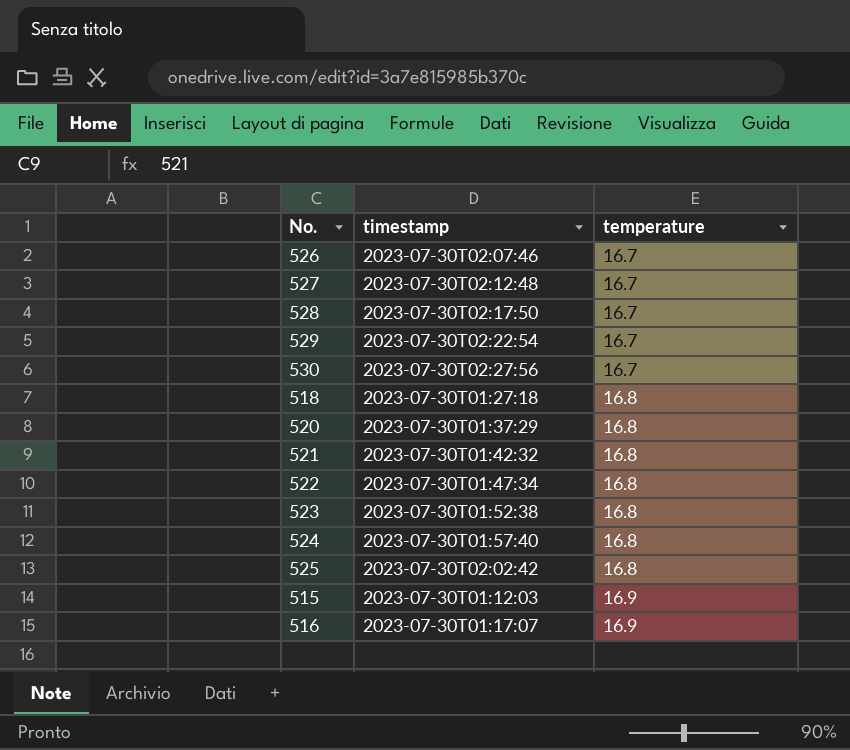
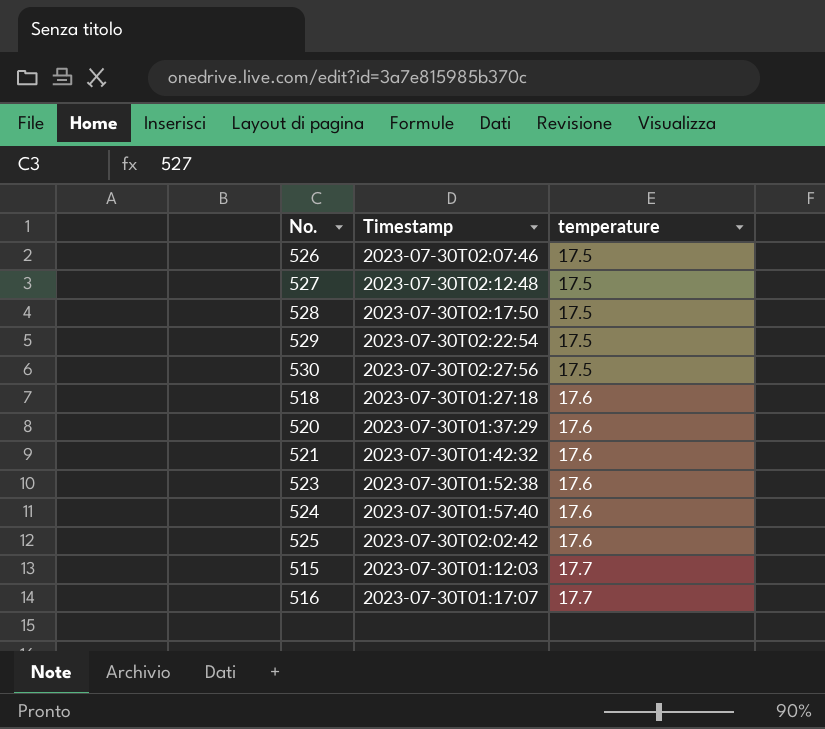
column name: timestamp -> Timestamp
row 522: 2023-07-30T01:47:34 | 16.8 -> none
526 | temperature: 16.7 -> 17.5
527 | temperature: 16.7 -> 17.5
528 | temperature: 16.7 -> 17.5
529 | temperature: 16.7 -> 17.5
530 | temperature: 16.7 -> 17.5
518 | temperature: 16.8 -> 17.6
520 | temperature: 16.8 -> 17.6
521 | temperature: 16.8 -> 17.6
523 | temperature: 16.8 -> 17.6
524 | temperature: 16.8 -> 17.6
525 | temperature: 16.8 -> 17.6
515 | temperature: 16.9 -> 17.7
516 | temperature: 16.9 -> 17.7

